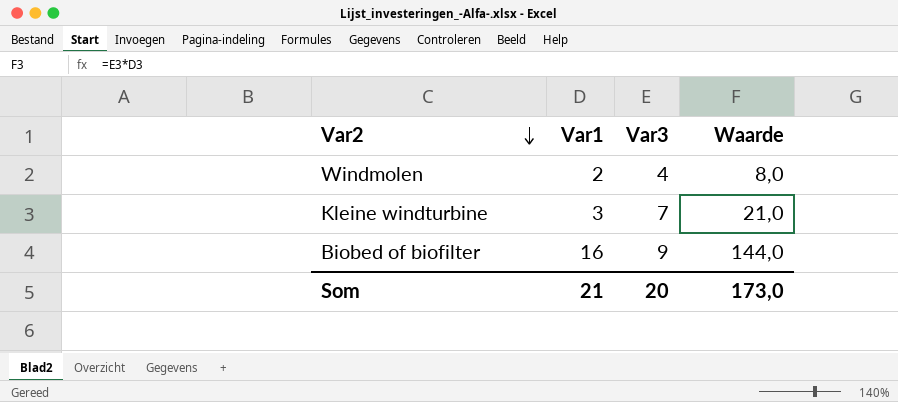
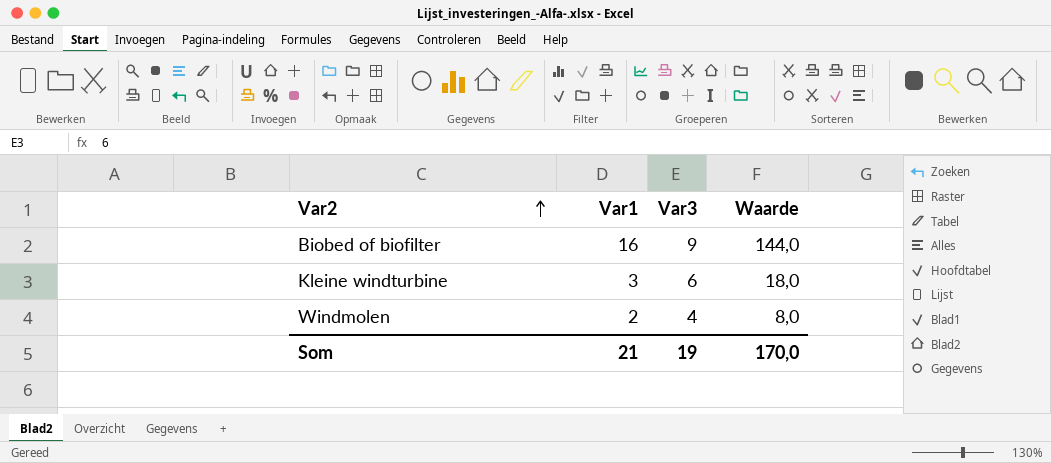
row order: Var2 descending -> Var2 ascending
Kleine windturbine | Var3: 7 -> 6
Kleine windturbine | Waarde: 21,0 -> 18,0
Som | Var3: 20 -> 19
Som | Waarde: 173,0 -> 170,0

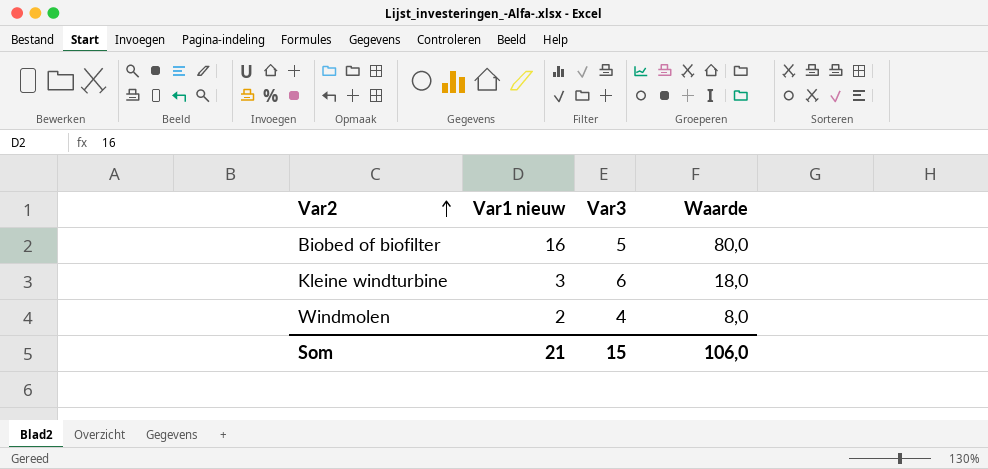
column name: Var1 -> Var1 nieuw
Biobed of biofilter | Var3: 9 -> 5
Biobed of biofilter | Waarde: 144,0 -> 80,0
Som | Var3: 19 -> 15
Som | Waarde: 170,0 -> 106,0

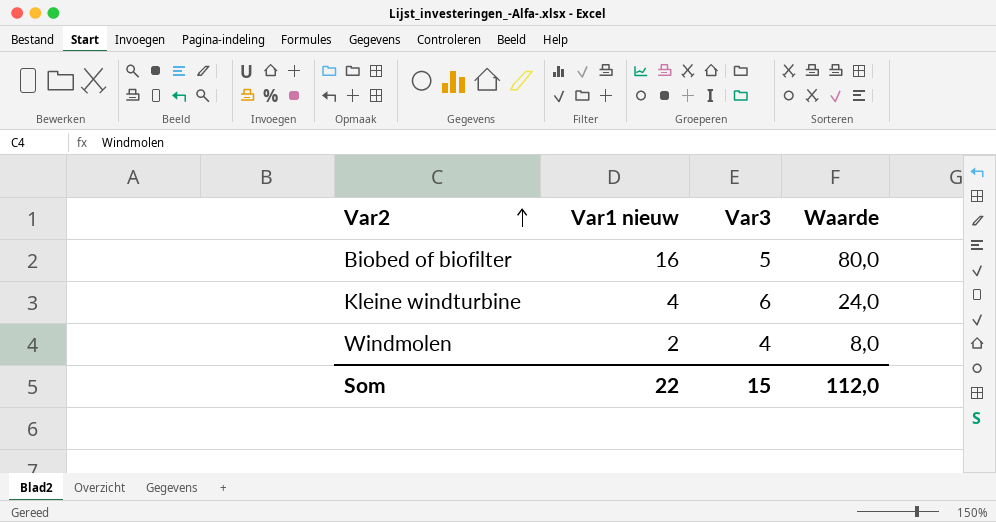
Kleine windturbine | Var1 nieuw: 3 -> 4
Kleine windturbine | Waarde: 18,0 -> 24,0
Som | Var1 nieuw: 21 -> 22
Som | Waarde: 106,0 -> 112,0

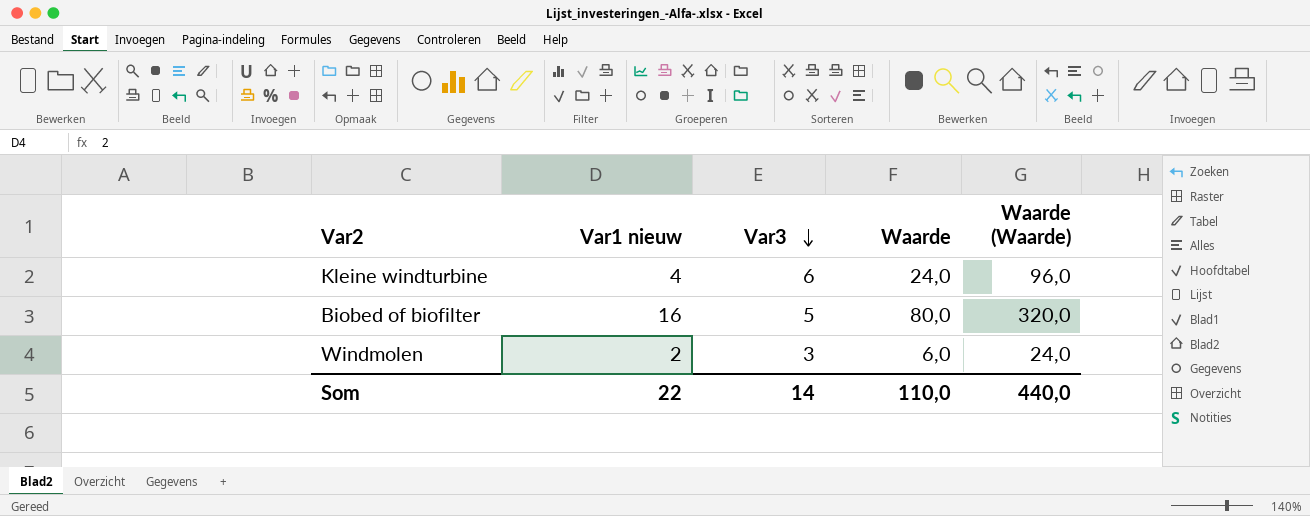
row order: Var2 ascending -> Var3 descending
column Waarde (Waarde) | formula: none -> [Waarde] * 4
Windmolen | Var3: 4 -> 3
Windmolen | Waarde: 8,0 -> 6,0
Som | Var3: 15 -> 14
Som | Waarde: 112,0 -> 110,0

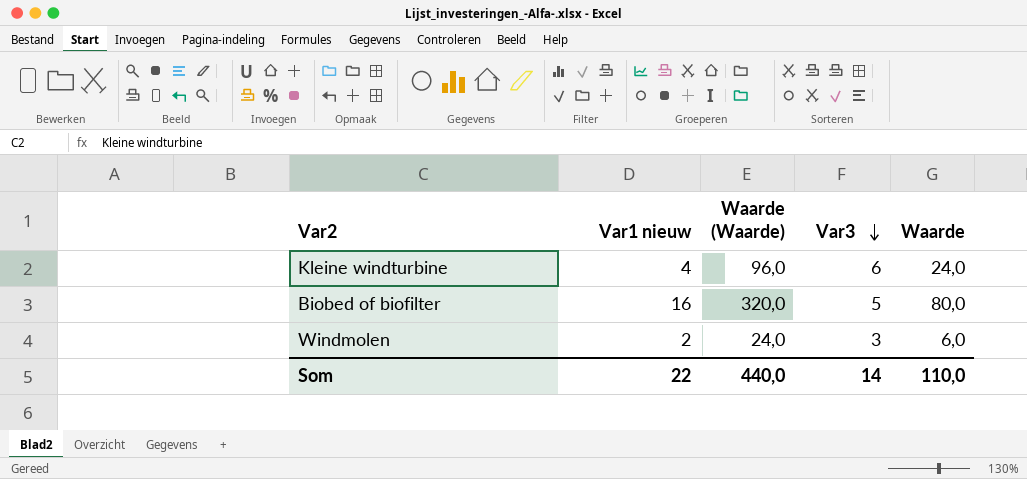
column Waarde (Waarde) | position: 5 -> 3

